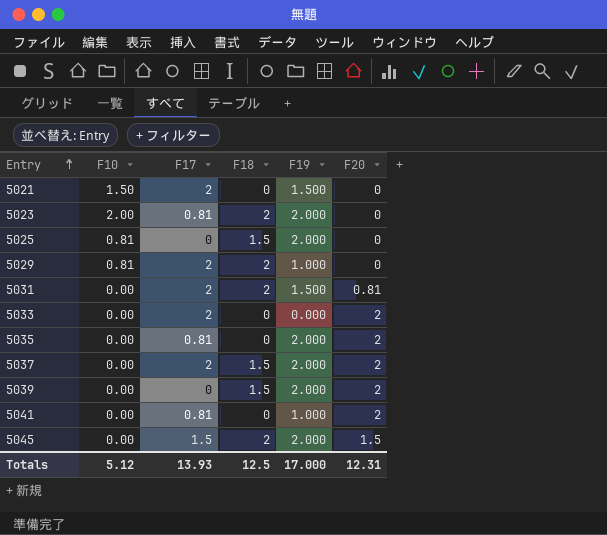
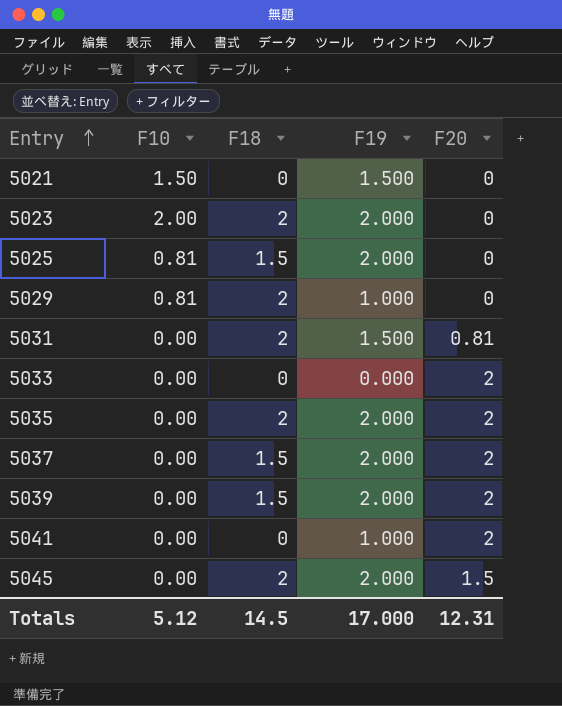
column F17 | position: 3 -> none
5035 | F18: 0 -> 2
Totals | F18: 12.5 -> 14.5

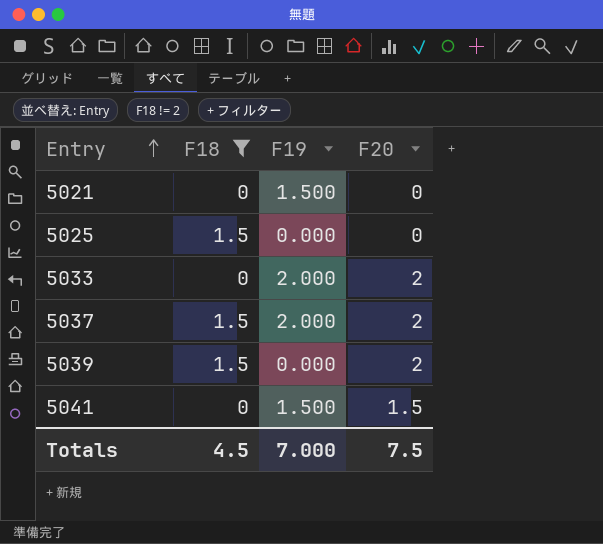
filter: none -> F18 != 2
column F10 | position: 2 -> none
5025 | F19: 2.000 -> 0.000
5033 | F19: 0.000 -> 2.000
5039 | F19: 2.000 -> 0.000
5041 | F19: 1.000 -> 1.500
5041 | F20: 2 -> 1.5
Totals | F18: 14.5 -> 4.5
Totals | F19: 17.000 -> 7.000
Totals | F20: 12.31 -> 7.5

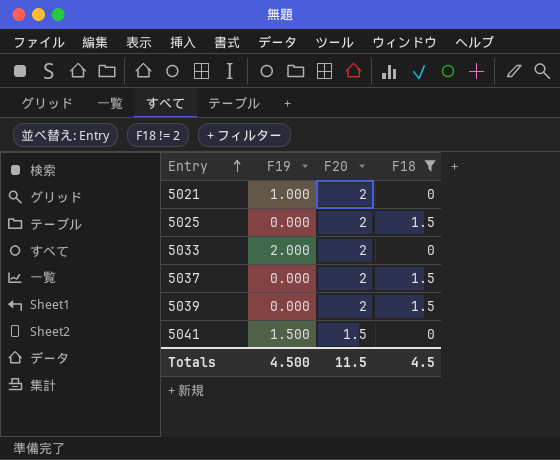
column F18 | position: 2 -> 4
5021 | F19: 1.500 -> 1.000
5021 | F20: 0 -> 2
5025 | F20: 0 -> 2
5037 | F19: 2.000 -> 0.000
Totals | F19: 7.000 -> 4.500
Totals | F20: 7.5 -> 11.5

